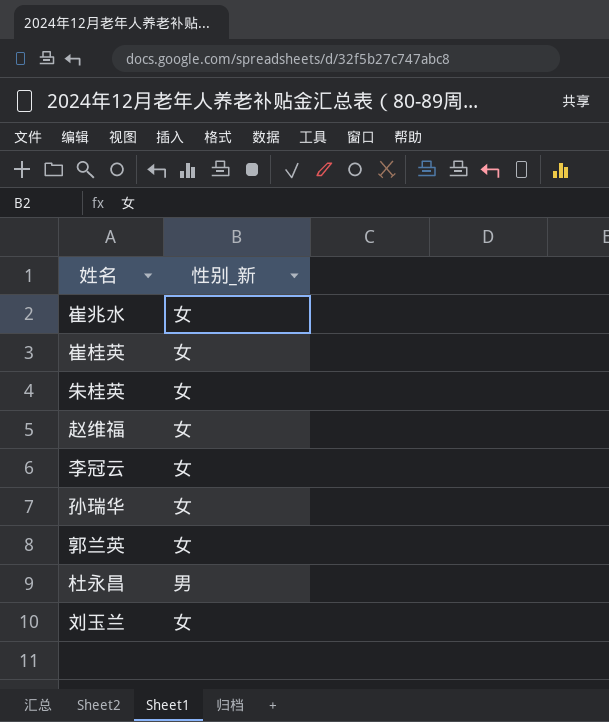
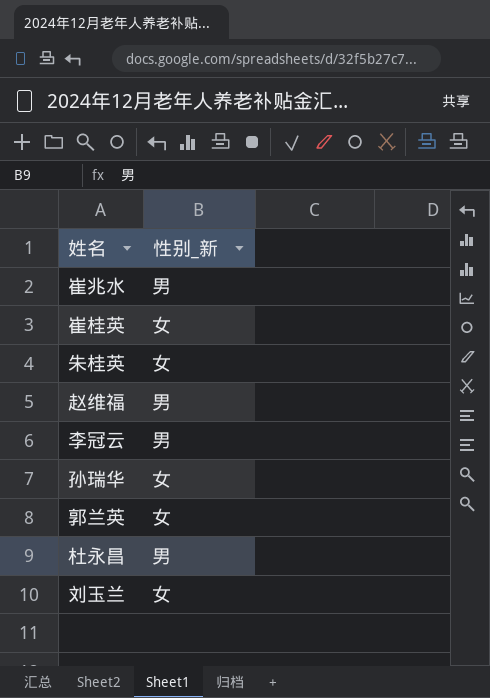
崔兆水 | 性别_新: 女 -> 男
赵维福 | 性别_新: 女 -> 男
李冠云 | 性别_新: 女 -> 男

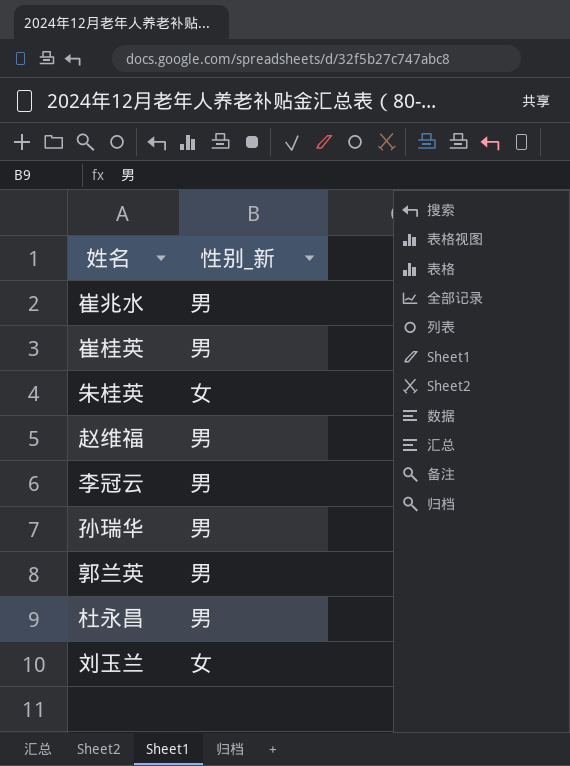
崔桂英 | 性别_新: 女 -> 男
孙瑞华 | 性别_新: 女 -> 男
郭兰英 | 性别_新: 女 -> 男

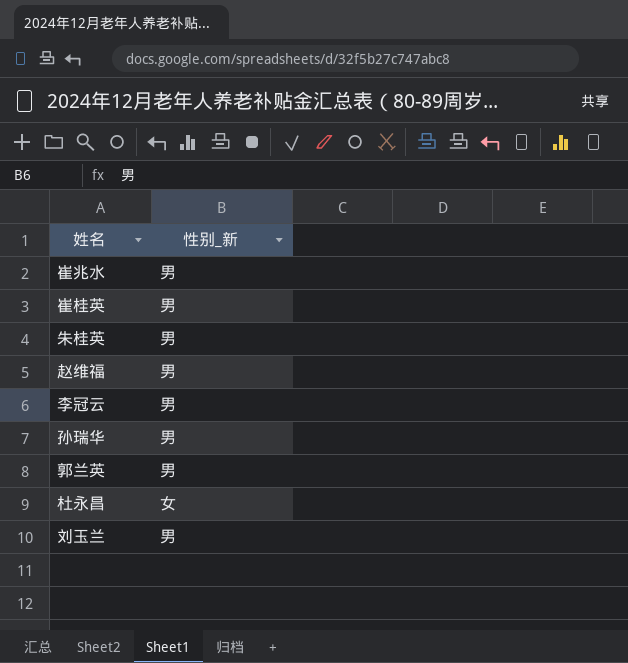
朱桂英 | 性别_新: 女 -> 男
杜永昌 | 性别_新: 男 -> 女
刘玉兰 | 性别_新: 女 -> 男

